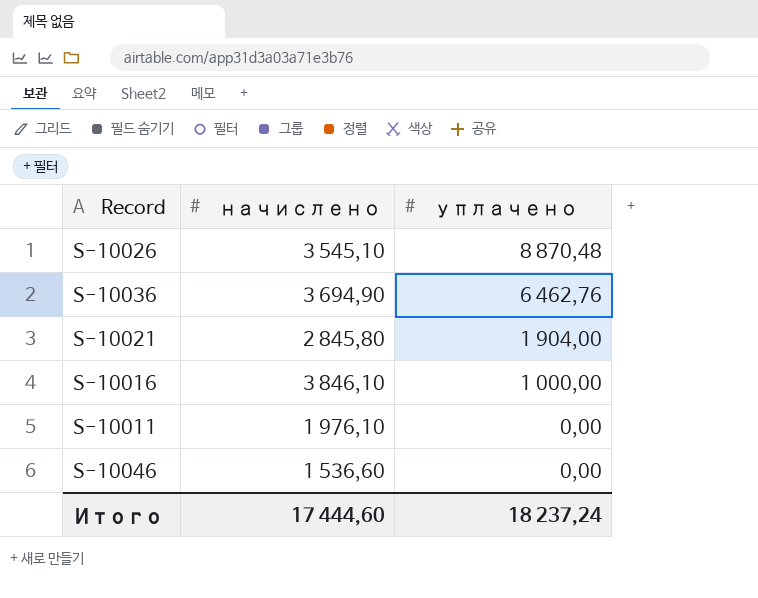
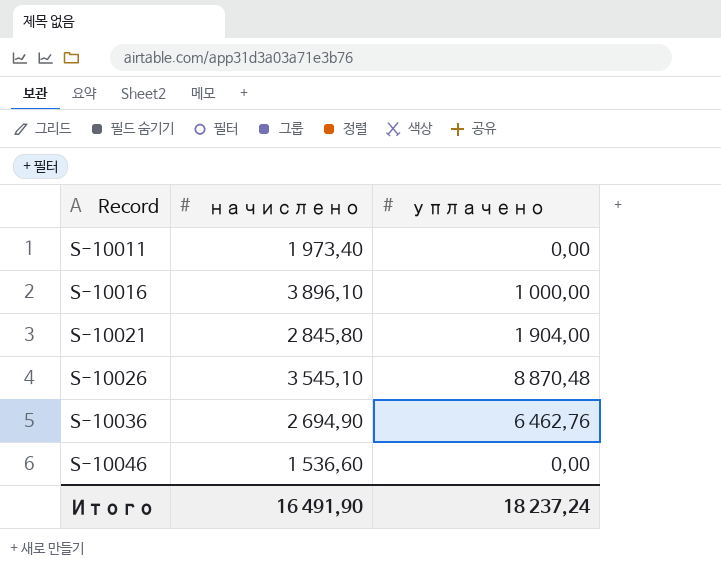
row order: уплачено descending -> Record ascending
S-10011 | начислено: 1 976,10 -> 1 973,40
S-10016 | начислено: 3 846,10 -> 3 896,10
S-10036 | начислено: 3 694,90 -> 2 694,90
Итого | начислено: 17 444,60 -> 16 491,90

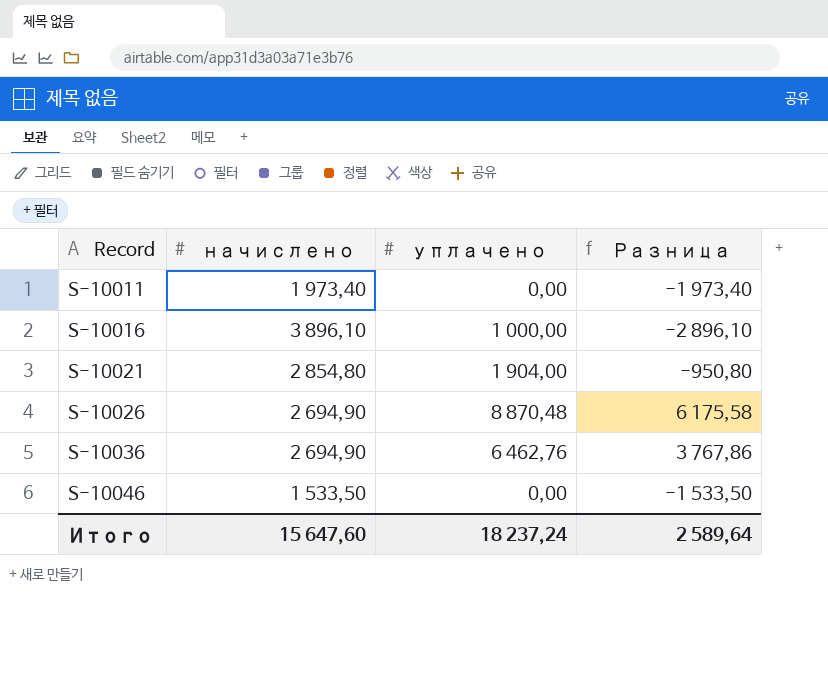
column Разница | formula: none -> [уплачено] - [начислено]
S-10021 | начислено: 2 845,80 -> 2 854,80
S-10026 | начислено: 3 545,10 -> 2 694,90
S-10046 | начислено: 1 536,60 -> 1 533,50
Итого | начислено: 16 491,90 -> 15 647,60

